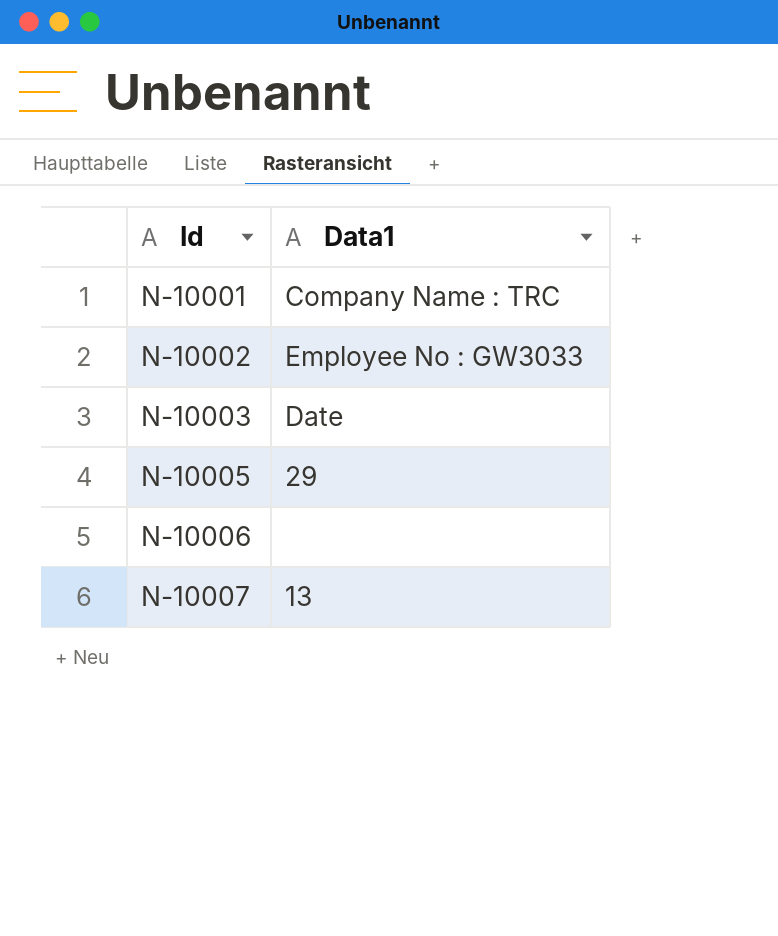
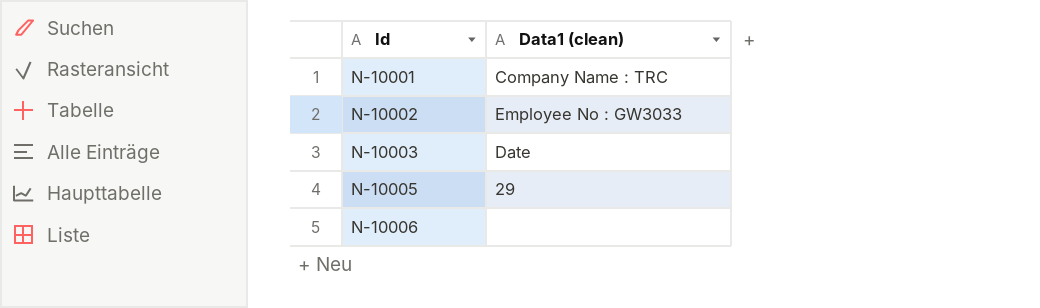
column name: Data1 -> Data1 (clean)
row N-10007: 13 -> none

